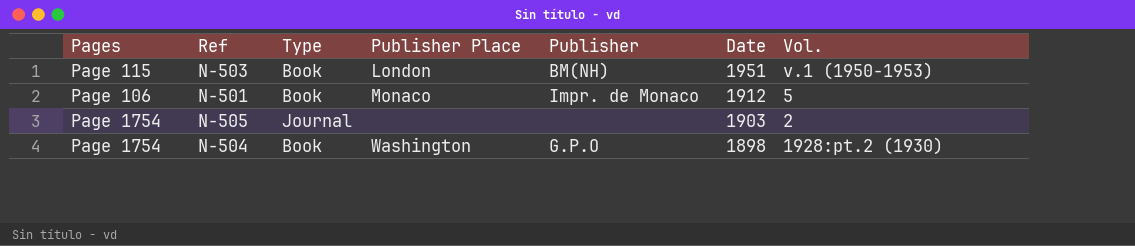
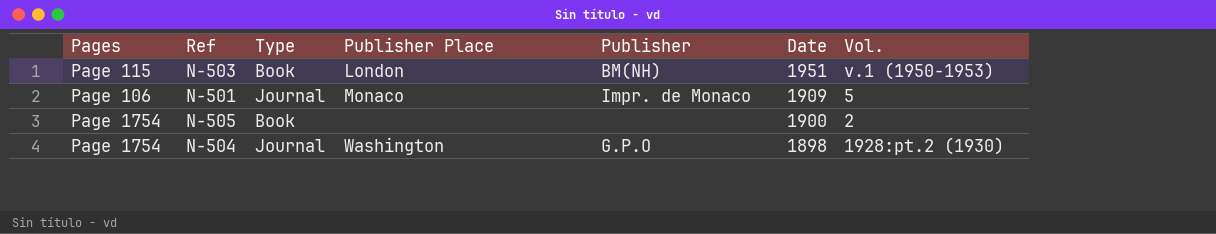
N-501 | Type: Book -> Journal
N-501 | Date: 1912 -> 1909
N-505 | Type: Journal -> Book
N-505 | Date: 1903 -> 1900
N-504 | Type: Book -> Journal

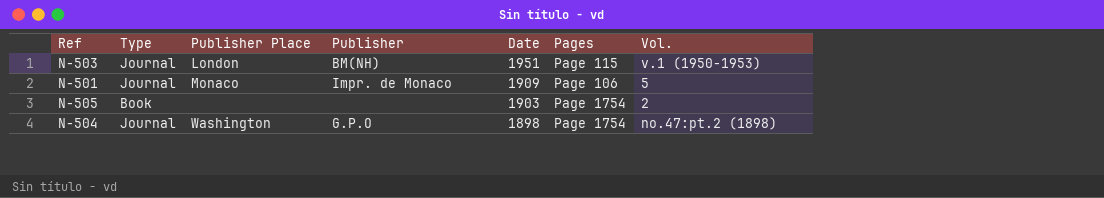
column Pages | position: 1 -> 6
N-503 | Type: Book -> Journal
N-505 | Date: 1900 -> 1903
N-504 | Vol.: 1928:pt.2 (1930) -> no.47:pt.2 (1898)

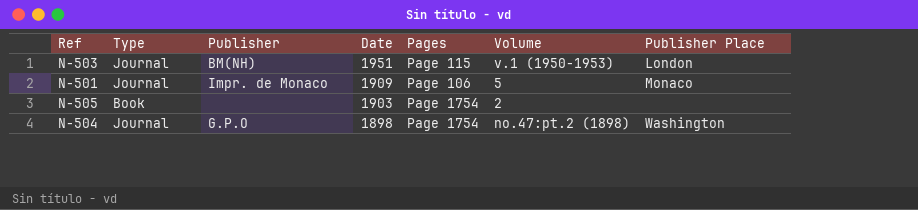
column name: Vol. -> Volume
column Publisher Place | position: 3 -> 7

